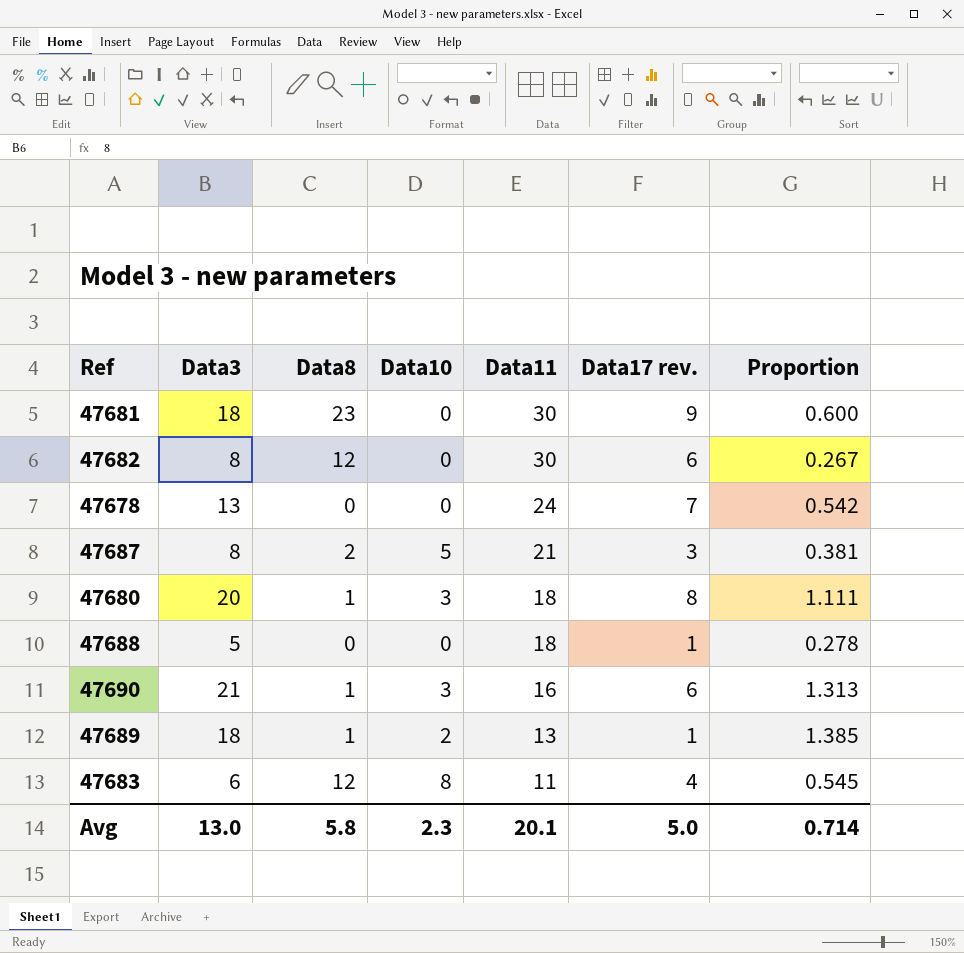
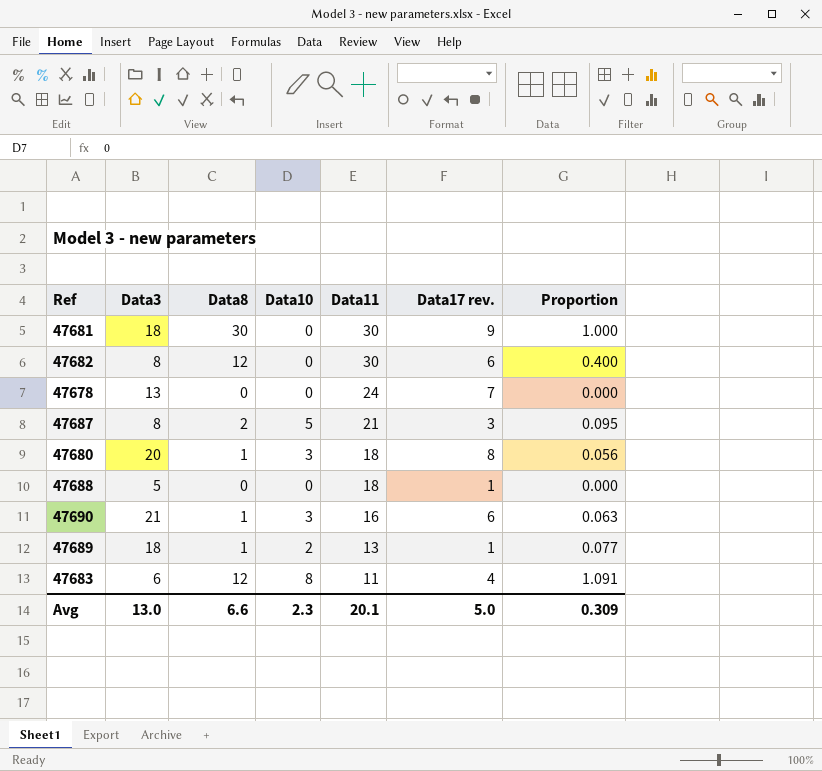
column Proportion | formula: [Data3] / [Data11] -> [Data8] / [Data11]
47681 | Data8: 23 -> 30
Avg | Data8: 5.8 -> 6.6
Avg | Proportion: 0.714 -> 0.309

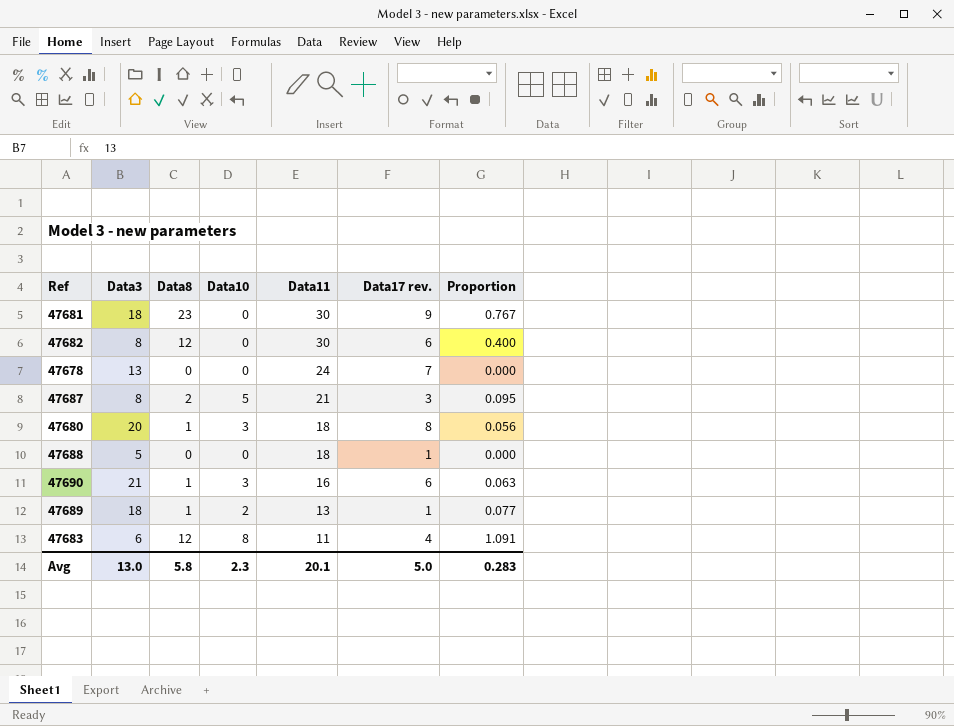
47681 | Data8: 30 -> 23
47681 | Proportion: 1.000 -> 0.767
Avg | Data8: 6.6 -> 5.8
Avg | Proportion: 0.309 -> 0.283

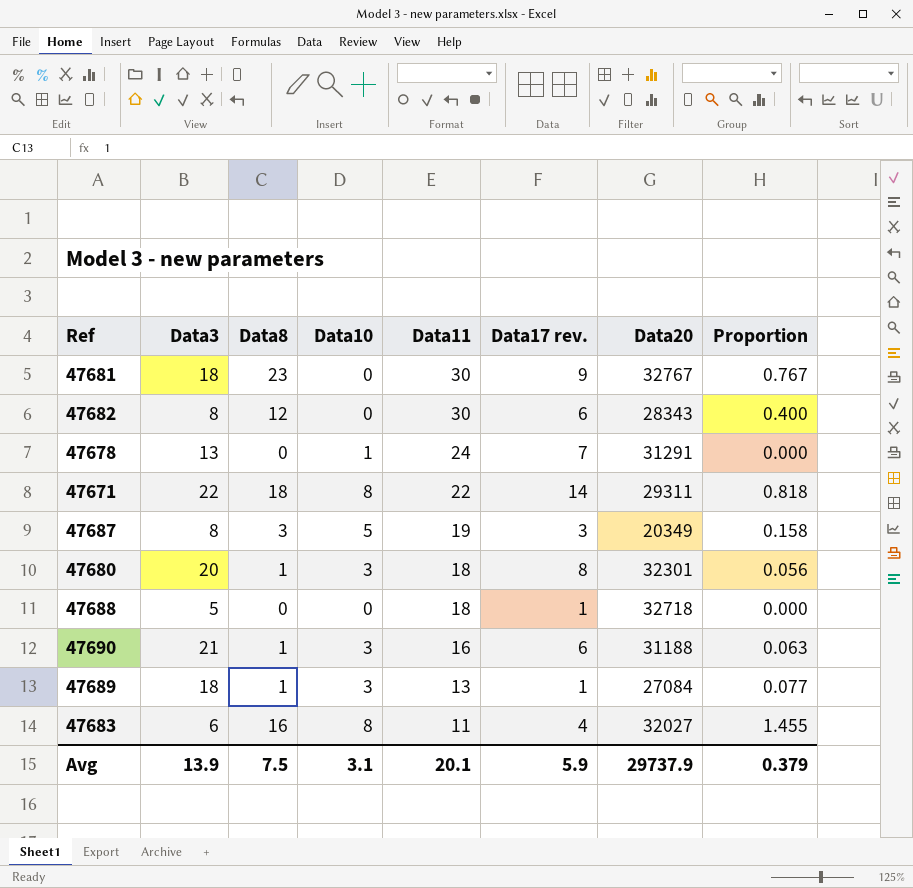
column Data20 | position: none -> 7
47678 | Data10: 0 -> 1
row 47671: none -> 22 | 18 | 8 | 22 | 14 | 29311 | 0.818
47687 | Data8: 2 -> 3
47687 | Data11: 21 -> 19
47687 | Proportion: 0.095 -> 0.158
47689 | Data10: 2 -> 3
47683 | Data8: 12 -> 16
47683 | Proportion: 1.091 -> 1.455
Avg | Data3: 13.0 -> 13.9
Avg | Data8: 5.8 -> 7.5
Avg | Data10: 2.3 -> 3.1
Avg | Data17 rev.: 5.0 -> 5.9
Avg | Proportion: 0.283 -> 0.379

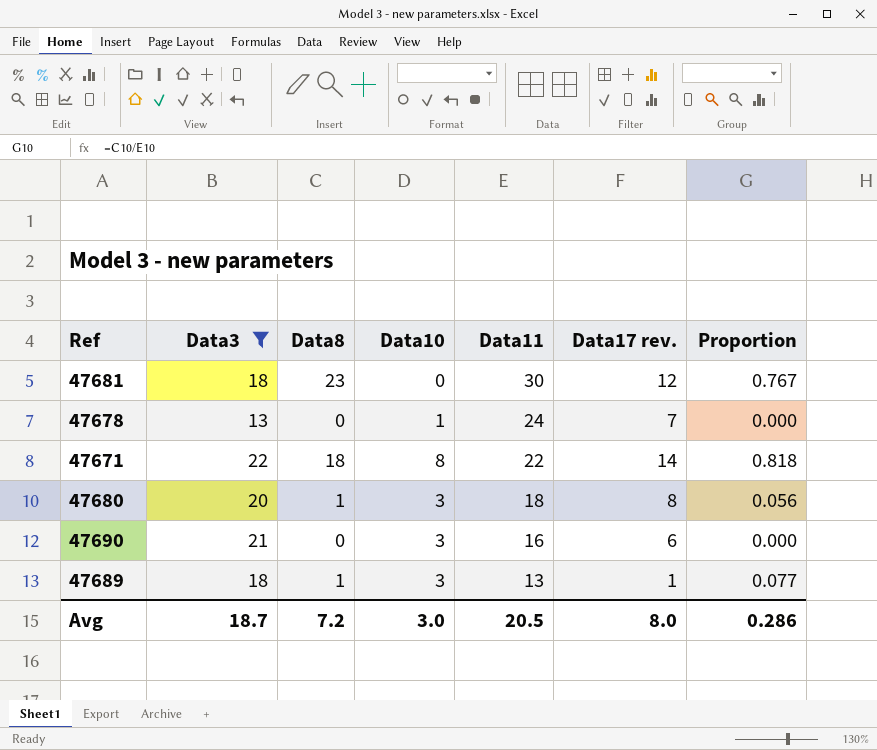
filter: none -> Data3 >= 13
column Data20 | position: 7 -> none
47681 | Data17 rev.: 9 -> 12
47690 | Data8: 1 -> 0
47690 | Proportion: 0.063 -> 0.000
Avg | Data3: 13.9 -> 18.7
Avg | Data8: 7.5 -> 7.2
Avg | Data10: 3.1 -> 3.0
Avg | Data11: 20.1 -> 20.5
Avg | Data17 rev.: 5.9 -> 8.0
Avg | Proportion: 0.379 -> 0.286

